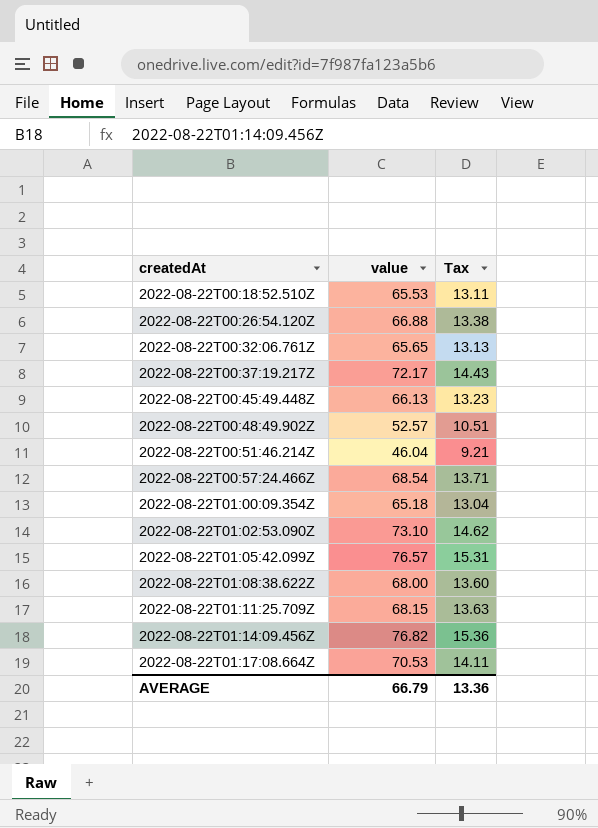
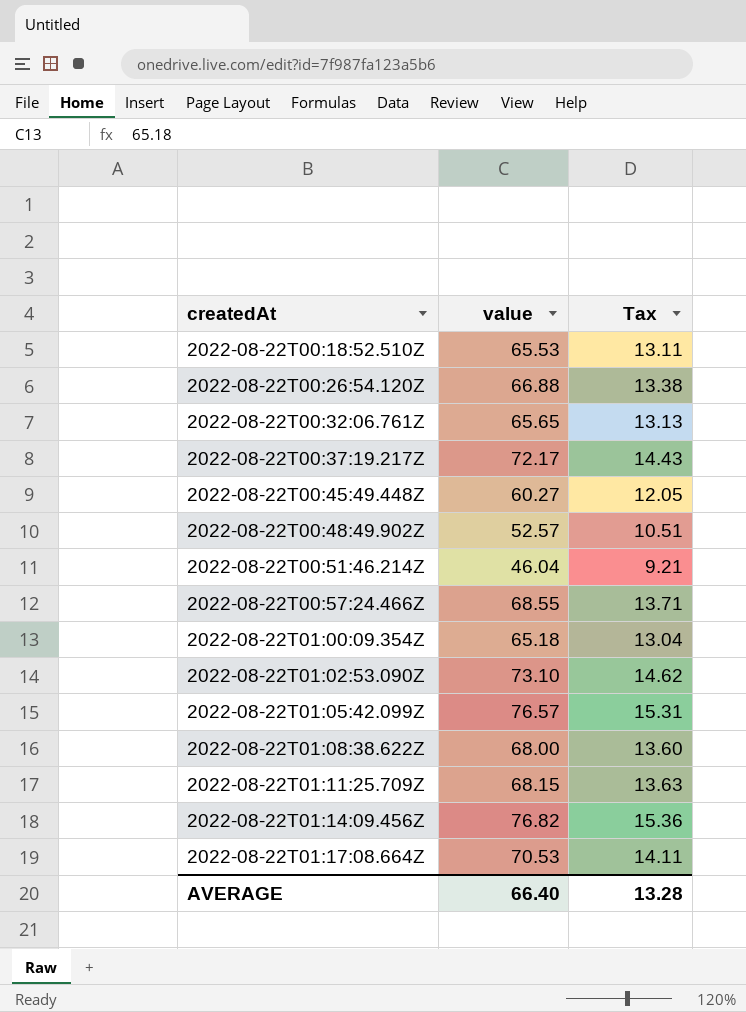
2022-08-22T00:45:49.448Z | value: 66.13 -> 60.27
2022-08-22T00:45:49.448Z | Tax: 13.23 -> 12.05
2022-08-22T00:57:24.466Z | value: 68.54 -> 68.55
AVERAGE | value: 66.79 -> 66.40
AVERAGE | Tax: 13.36 -> 13.28

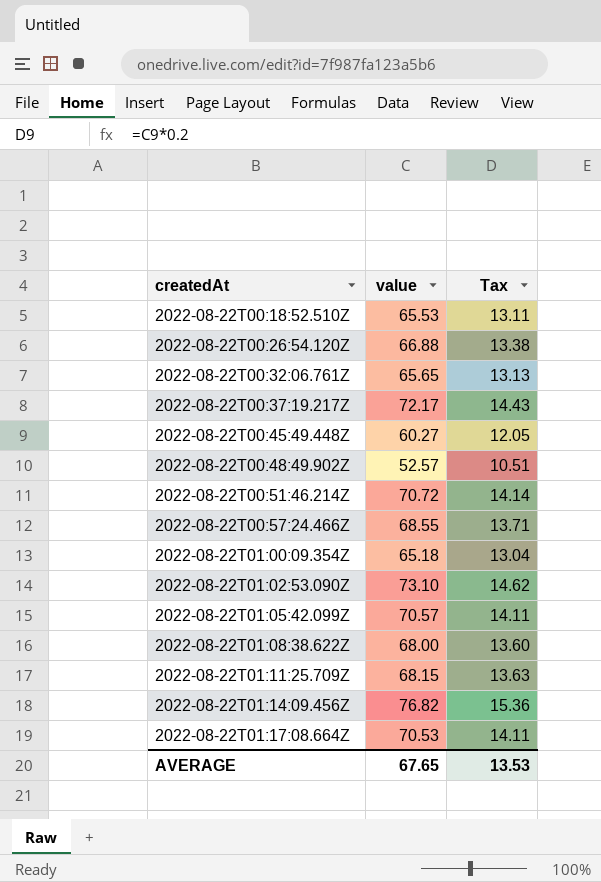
2022-08-22T00:51:46.214Z | value: 46.04 -> 70.72
2022-08-22T00:51:46.214Z | Tax: 9.21 -> 14.14
2022-08-22T01:05:42.099Z | value: 76.57 -> 70.57
2022-08-22T01:05:42.099Z | Tax: 15.31 -> 14.11
AVERAGE | value: 66.40 -> 67.65
AVERAGE | Tax: 13.28 -> 13.53

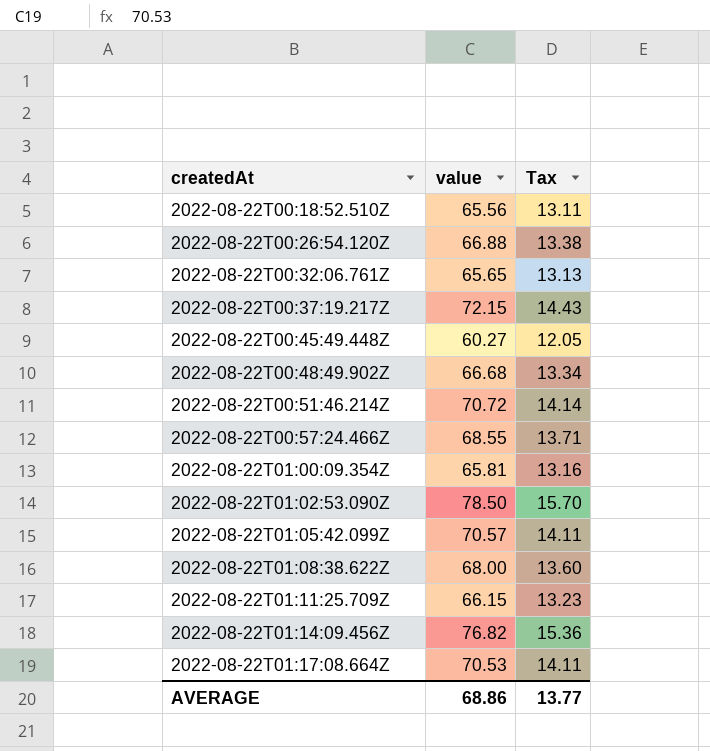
2022-08-22T00:18:52.510Z | value: 65.53 -> 65.56
2022-08-22T00:37:19.217Z | value: 72.17 -> 72.15
2022-08-22T00:48:49.902Z | value: 52.57 -> 66.68
2022-08-22T00:48:49.902Z | Tax: 10.51 -> 13.34
2022-08-22T01:00:09.354Z | value: 65.18 -> 65.81
2022-08-22T01:00:09.354Z | Tax: 13.04 -> 13.16
2022-08-22T01:02:53.090Z | value: 73.10 -> 78.50
2022-08-22T01:02:53.090Z | Tax: 14.62 -> 15.70
2022-08-22T01:11:25.709Z | value: 68.15 -> 66.15
2022-08-22T01:11:25.709Z | Tax: 13.63 -> 13.23
AVERAGE | value: 67.65 -> 68.86
AVERAGE | Tax: 13.53 -> 13.77

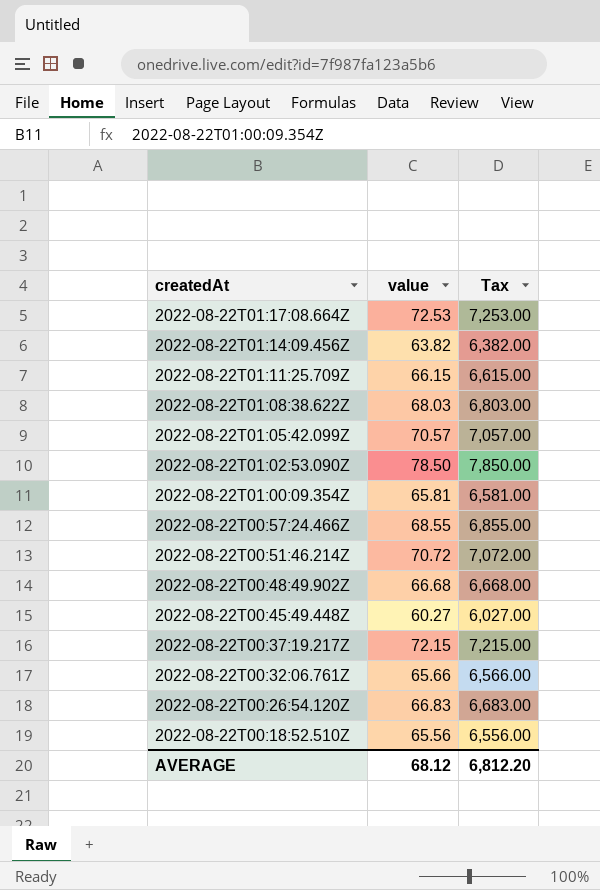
row order: createdAt ascending -> createdAt descending
column Tax | formula: [value] * 0.2 -> [value] * 100
2022-08-22T01:17:08.664Z | value: 70.53 -> 72.53
2022-08-22T01:14:09.456Z | value: 76.82 -> 63.82
2022-08-22T01:08:38.622Z | value: 68.00 -> 68.03
2022-08-22T00:32:06.761Z | value: 65.65 -> 65.66
2022-08-22T00:26:54.120Z | value: 66.88 -> 66.83
AVERAGE | value: 68.86 -> 68.12
AVERAGE | Tax: 13.77 -> 6,812.20

